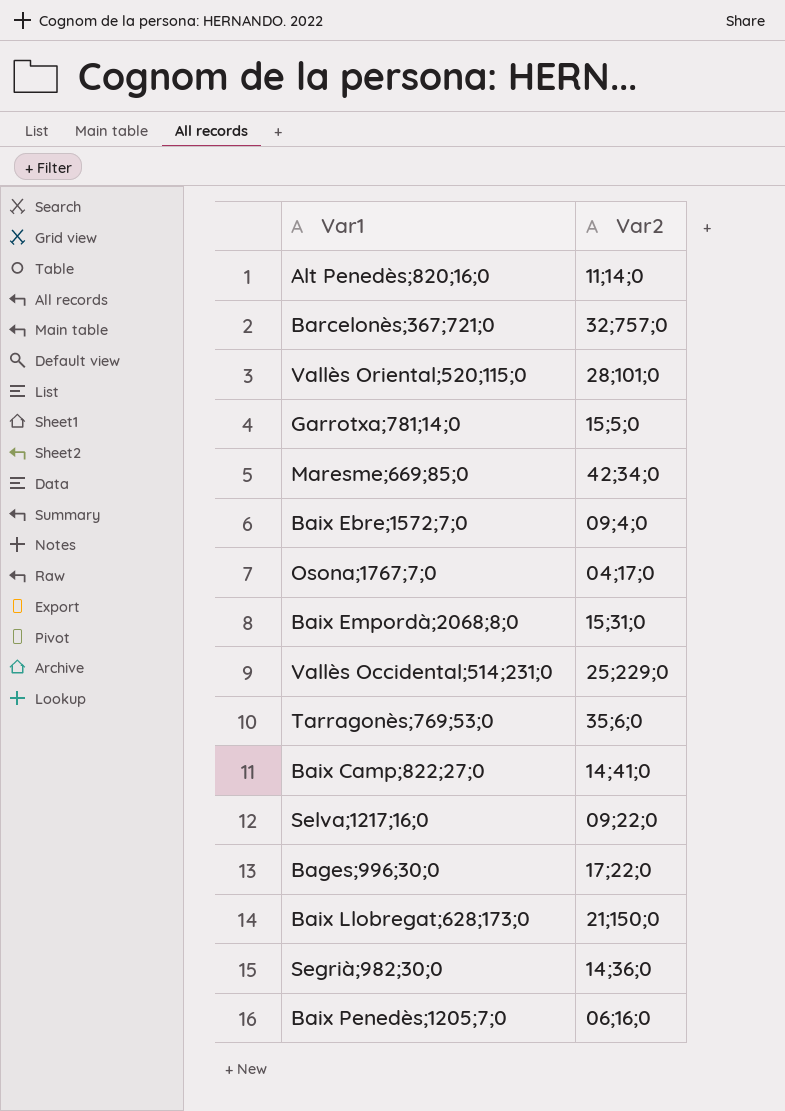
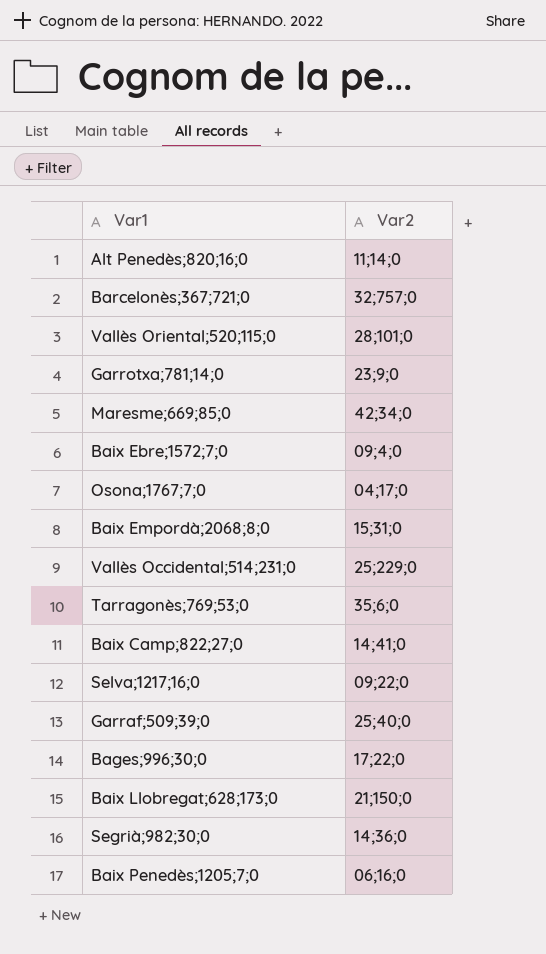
Garrotxa;781;14;0 | Var2: 15;5;0 -> 23;9;0
row Garraf;509;39;0: none -> 25;40;0

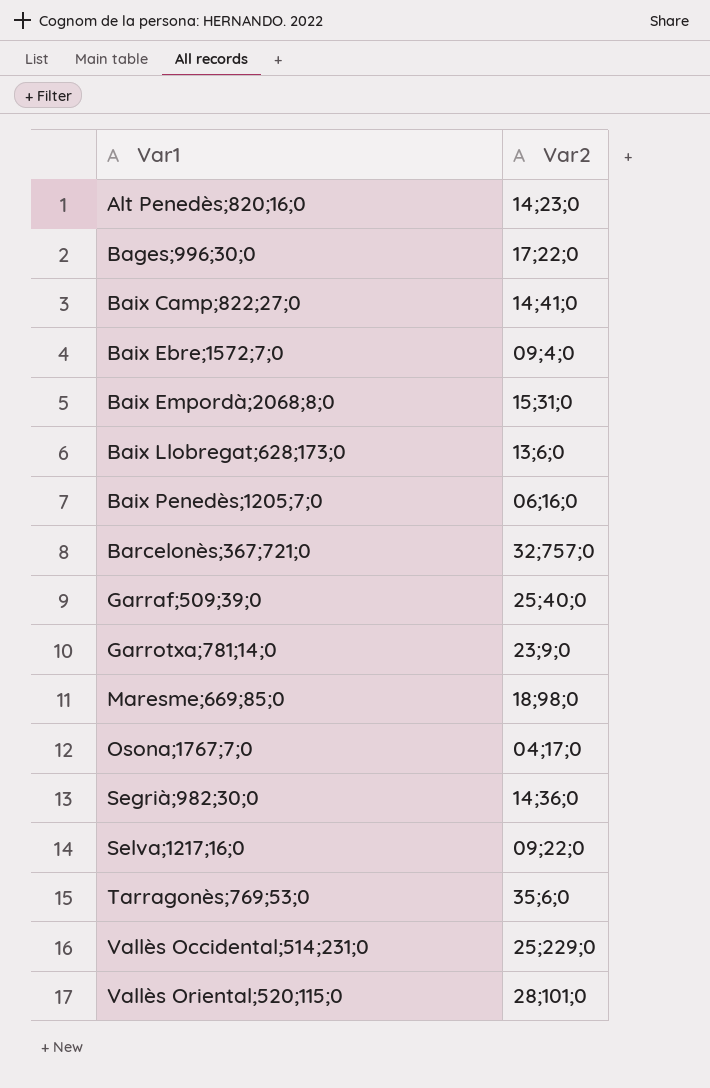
row order: none -> Var1 ascending
Alt Penedès;820;16;0 | Var2: 11;14;0 -> 14;23;0
Baix Llobregat;628;173;0 | Var2: 21;150;0 -> 13;6;0
Maresme;669;85;0 | Var2: 42;34;0 -> 18;98;0

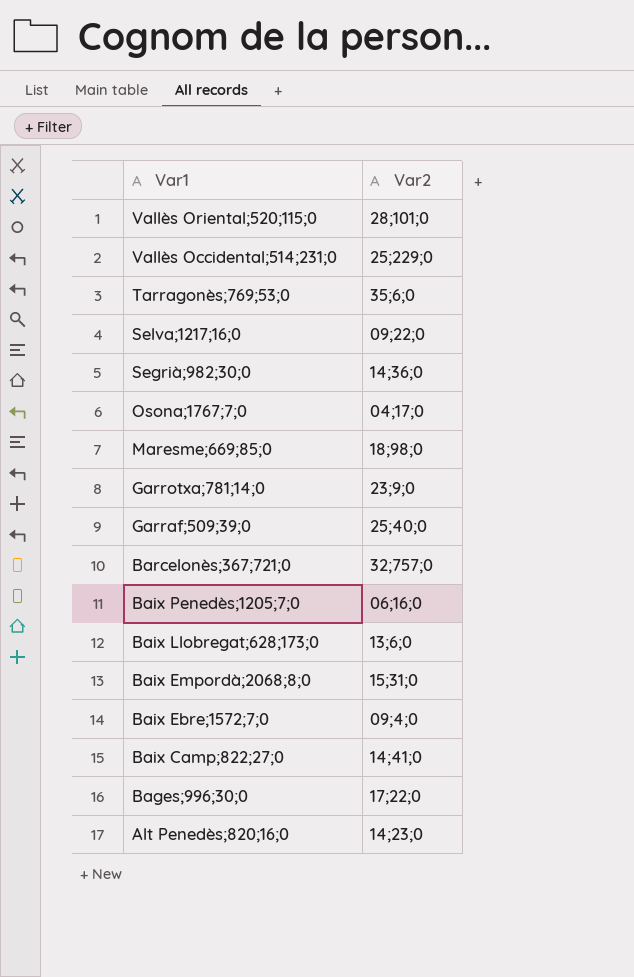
row order: Var1 ascending -> Var1 descending

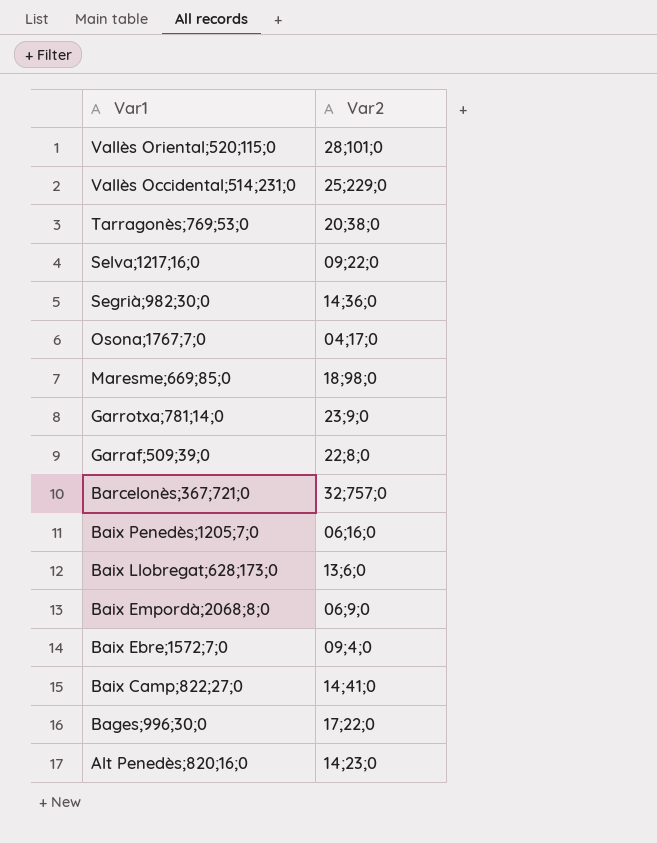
Tarragonès;769;53;0 | Var2: 35;6;0 -> 20;38;0
Garraf;509;39;0 | Var2: 25;40;0 -> 22;8;0
Baix Empordà;2068;8;0 | Var2: 15;31;0 -> 06;9;0

